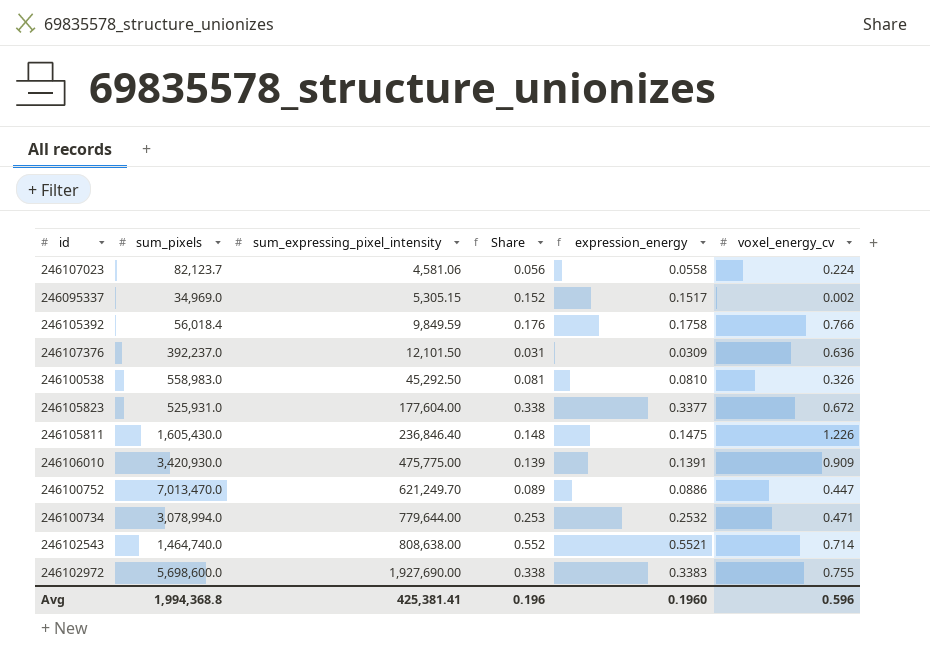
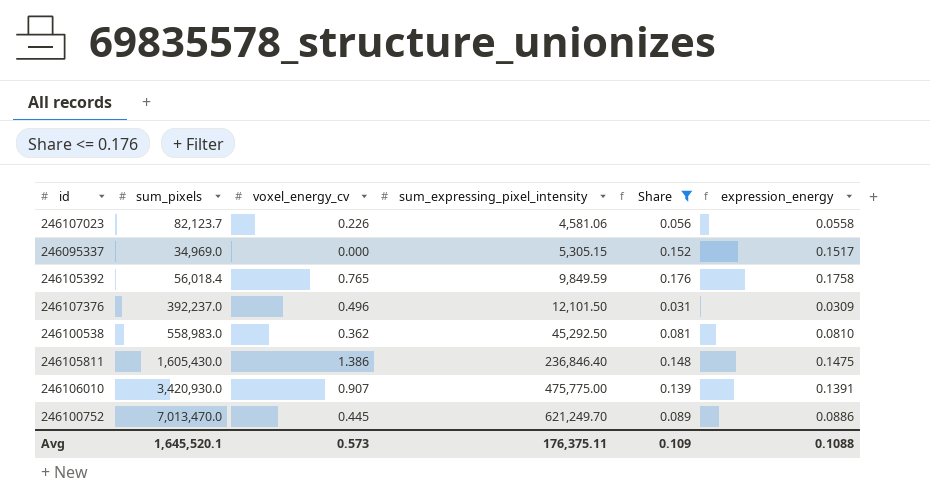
filter: none -> Share <= 0.176
column voxel_energy_cv | position: 6 -> 3
246107023 | voxel_energy_cv: 0.224 -> 0.226
246095337 | voxel_energy_cv: 0.002 -> 0.000
246105392 | voxel_energy_cv: 0.766 -> 0.765
246107376 | voxel_energy_cv: 0.636 -> 0.496
246100538 | voxel_energy_cv: 0.326 -> 0.362
246105811 | voxel_energy_cv: 1.226 -> 1.386
246106010 | voxel_energy_cv: 0.909 -> 0.907
246100752 | voxel_energy_cv: 0.447 -> 0.445
Avg | sum_pixels: 1,994,368.8 -> 1,645,520.1
Avg | voxel_energy_cv: 0.596 -> 0.573
Avg | sum_expressing_pixel_intensity: 425,381.41 -> 176,375.11
Avg | Share: 0.196 -> 0.109
Avg | expression_energy: 0.1960 -> 0.1088

